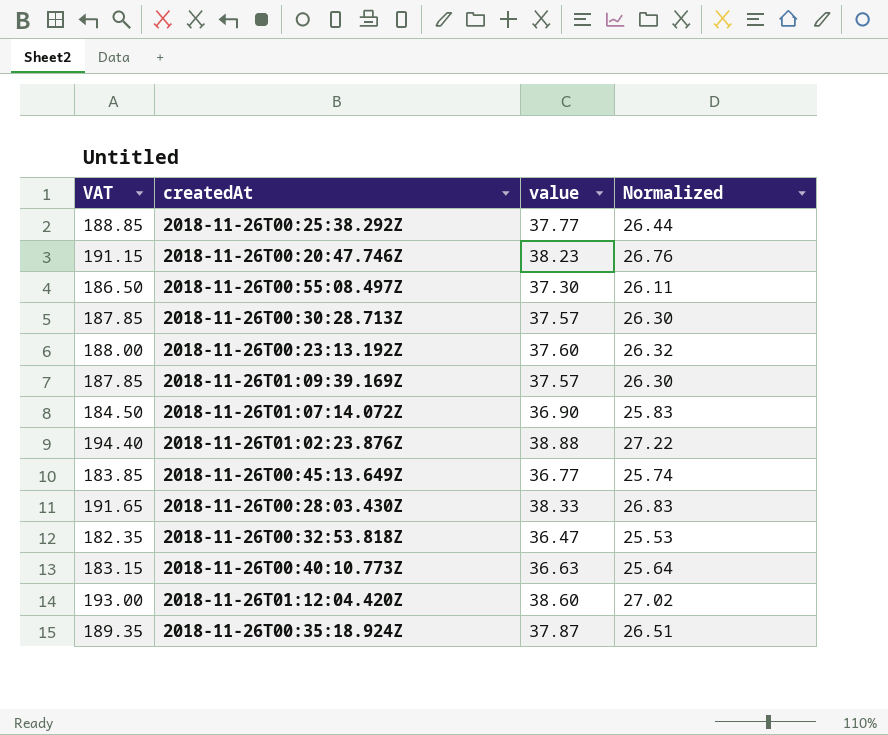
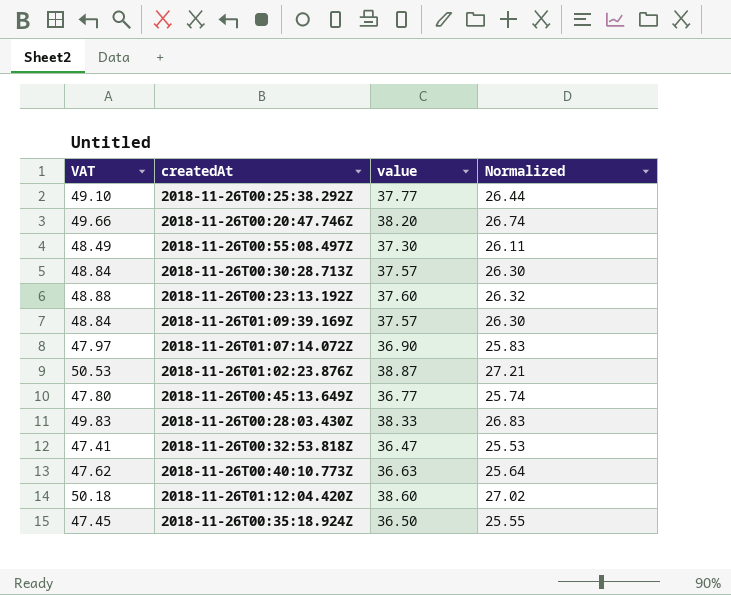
column VAT | formula: [value] * 5 -> [value] * 1.3
2018-11-26T00:20:47.746Z | value: 38.23 -> 38.20
2018-11-26T00:20:47.746Z | Normalized: 26.76 -> 26.74
2018-11-26T01:02:23.876Z | value: 38.88 -> 38.87
2018-11-26T01:02:23.876Z | Normalized: 27.22 -> 27.21
2018-11-26T00:35:18.924Z | value: 37.87 -> 36.50
2018-11-26T00:35:18.924Z | Normalized: 26.51 -> 25.55

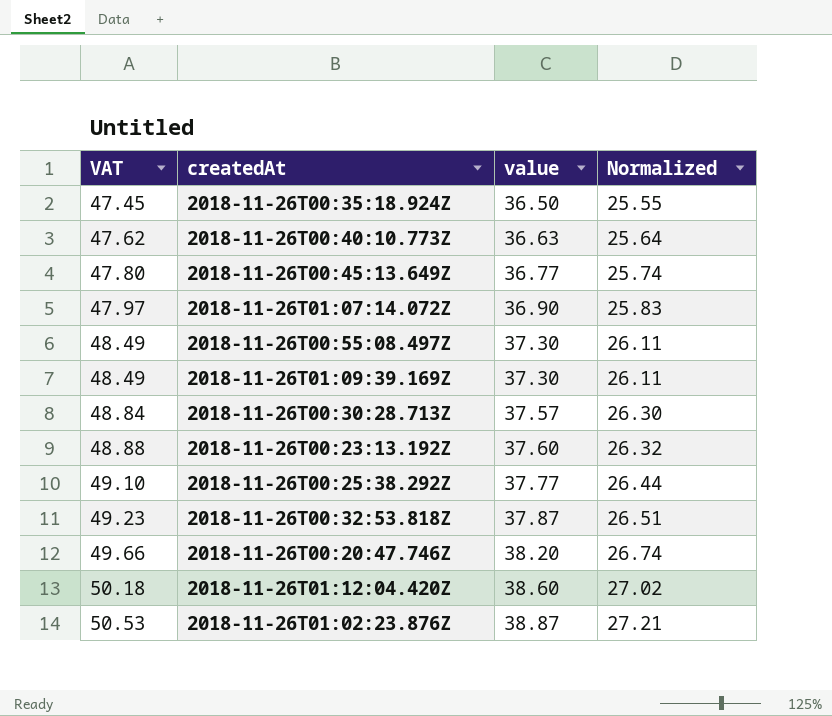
row order: none -> VAT ascending
row 2018-11-26T00:28:03.430Z: 49.83 | 38.33 | 26.83 -> none
2018-11-26T01:09:39.169Z | VAT: 48.84 -> 48.49
2018-11-26T01:09:39.169Z | value: 37.57 -> 37.30
2018-11-26T01:09:39.169Z | Normalized: 26.30 -> 26.11
2018-11-26T00:32:53.818Z | VAT: 47.41 -> 49.23
2018-11-26T00:32:53.818Z | value: 36.47 -> 37.87
2018-11-26T00:32:53.818Z | Normalized: 25.53 -> 26.51

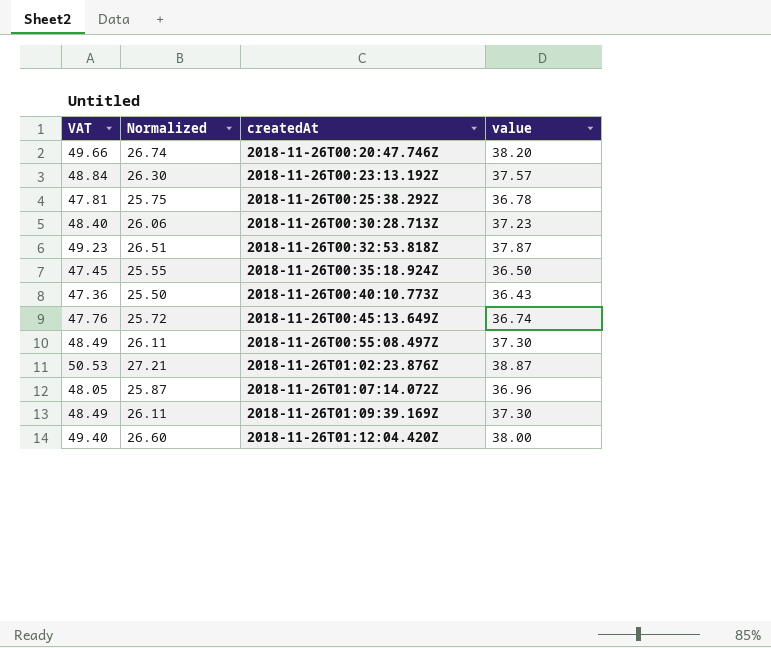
row order: VAT ascending -> createdAt ascending
column Normalized | position: 4 -> 2
2018-11-26T00:23:13.192Z | VAT: 48.88 -> 48.84
2018-11-26T00:23:13.192Z | Normalized: 26.32 -> 26.30
2018-11-26T00:23:13.192Z | value: 37.60 -> 37.57
2018-11-26T00:25:38.292Z | VAT: 49.10 -> 47.81
2018-11-26T00:25:38.292Z | Normalized: 26.44 -> 25.75
2018-11-26T00:25:38.292Z | value: 37.77 -> 36.78
2018-11-26T00:30:28.713Z | VAT: 48.84 -> 48.40
2018-11-26T00:30:28.713Z | Normalized: 26.30 -> 26.06
2018-11-26T00:30:28.713Z | value: 37.57 -> 37.23
2018-11-26T00:40:10.773Z | VAT: 47.62 -> 47.36
2018-11-26T00:40:10.773Z | Normalized: 25.64 -> 25.50
2018-11-26T00:40:10.773Z | value: 36.63 -> 36.43
2018-11-26T00:45:13.649Z | VAT: 47.80 -> 47.76
2018-11-26T00:45:13.649Z | Normalized: 25.74 -> 25.72
2018-11-26T00:45:13.649Z | value: 36.77 -> 36.74
2018-11-26T01:07:14.072Z | VAT: 47.97 -> 48.05
2018-11-26T01:07:14.072Z | Normalized: 25.83 -> 25.87
2018-11-26T01:07:14.072Z | value: 36.90 -> 36.96
2018-11-26T01:12:04.420Z | VAT: 50.18 -> 49.40
2018-11-26T01:12:04.420Z | Normalized: 27.02 -> 26.60
2018-11-26T01:12:04.420Z | value: 38.60 -> 38.00

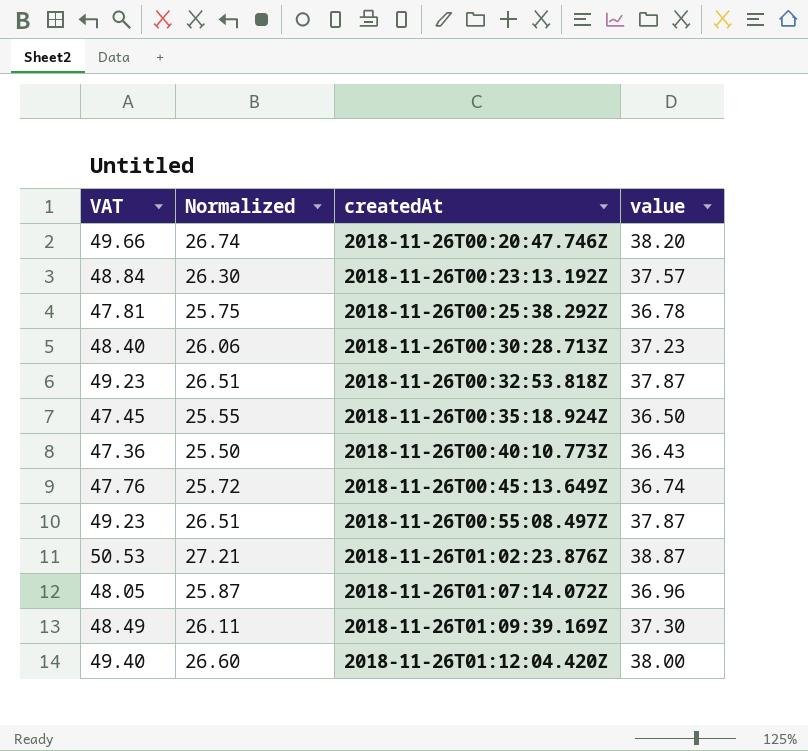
2018-11-26T00:55:08.497Z | VAT: 48.49 -> 49.23
2018-11-26T00:55:08.497Z | Normalized: 26.11 -> 26.51
2018-11-26T00:55:08.497Z | value: 37.30 -> 37.87

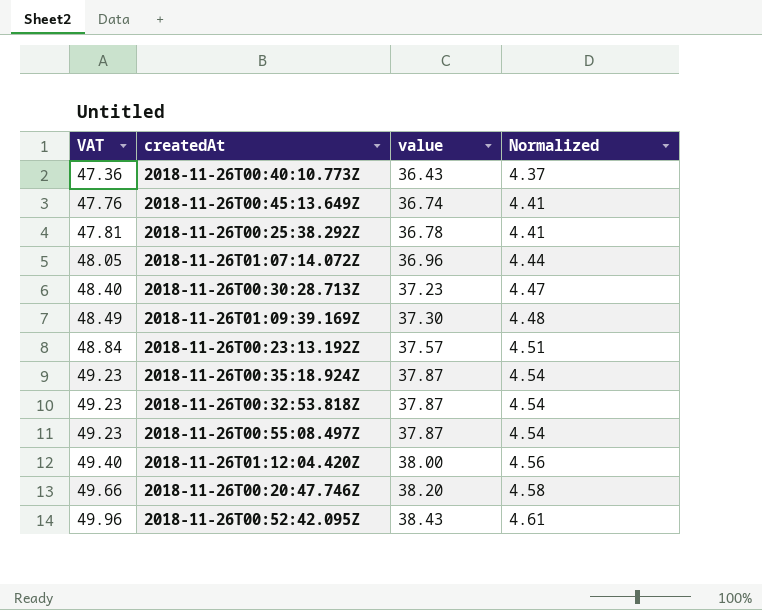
row order: createdAt ascending -> VAT ascending
column Normalized | formula: [value] * 0.7 -> [value] * 0.12
column Normalized | position: 2 -> 4
row 2018-11-26T01:02:23.876Z: 50.53 | 27.21 | 38.87 -> none
2018-11-26T00:35:18.924Z | VAT: 47.45 -> 49.23
2018-11-26T00:35:18.924Z | value: 36.50 -> 37.87
row 2018-11-26T00:52:42.095Z: none -> 49.96 | 38.43 | 4.61

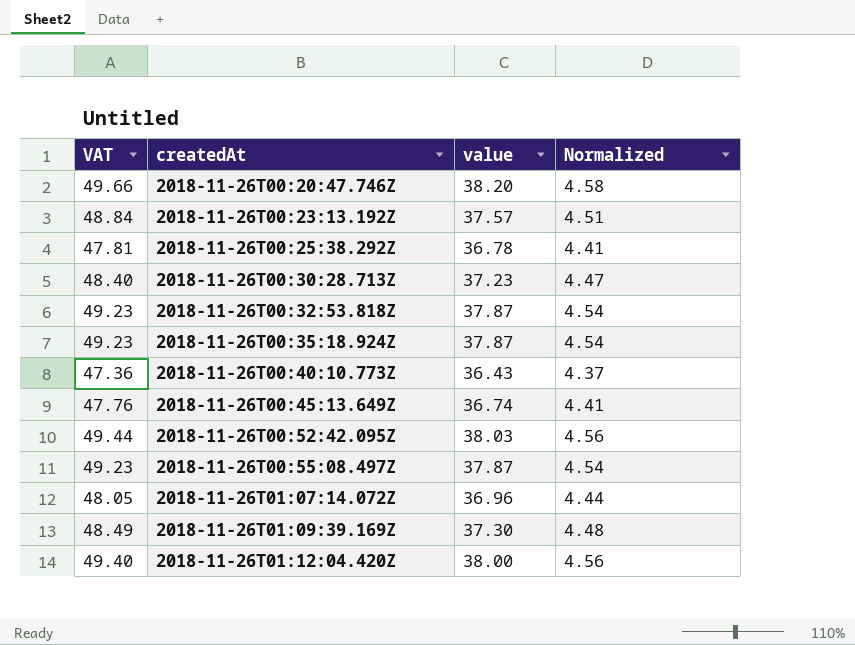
row order: VAT ascending -> createdAt ascending
2018-11-26T00:52:42.095Z | VAT: 49.96 -> 49.44
2018-11-26T00:52:42.095Z | value: 38.43 -> 38.03
2018-11-26T00:52:42.095Z | Normalized: 4.61 -> 4.56

